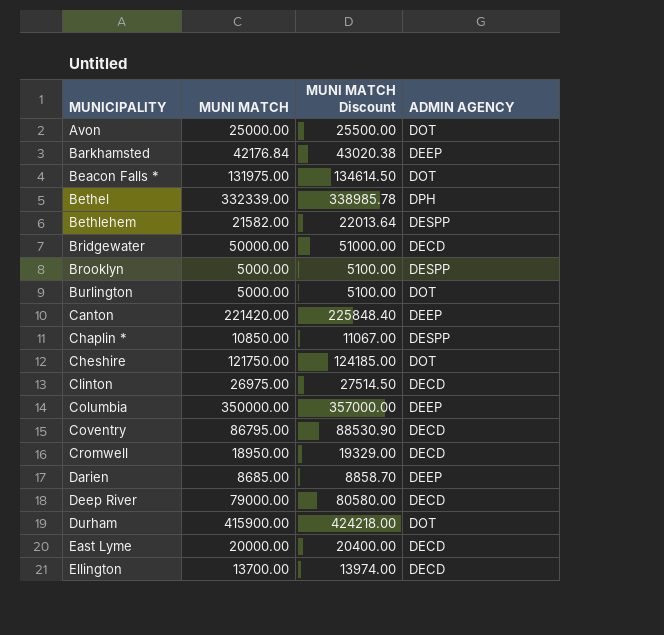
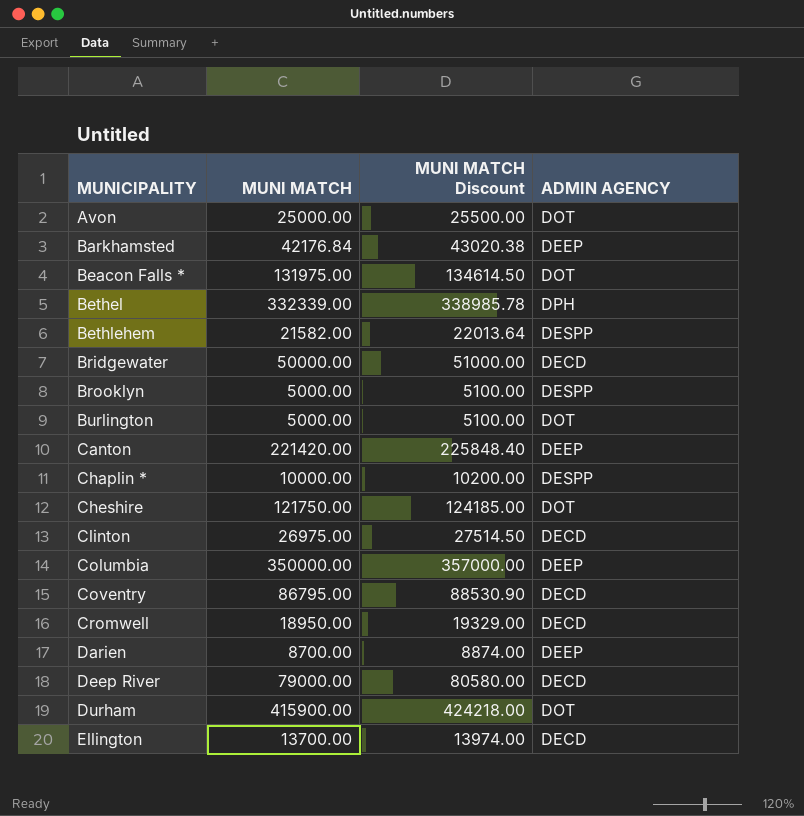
row East Lyme: 20000.00 | 20400.00 | DECD -> none
Chaplin * | MUNI MATCH: 10850.00 -> 10000.00
Chaplin * | MUNI MATCH Discount: 11067.00 -> 10200.00
Darien | MUNI MATCH: 8685.00 -> 8700.00
Darien | MUNI MATCH Discount: 8858.70 -> 8874.00

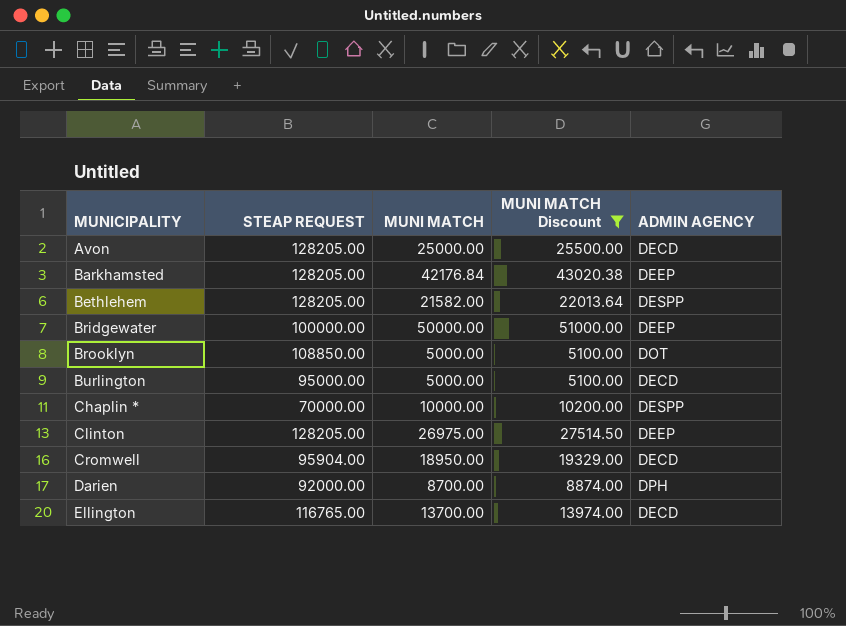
filter: none -> MUNI MATCH Discount <= 51000.00
column STEAP REQUEST | position: none -> 2
Avon | ADMIN AGENCY: DOT -> DECD
Bridgewater | ADMIN AGENCY: DECD -> DEEP
Brooklyn | ADMIN AGENCY: DESPP -> DOT
Burlington | ADMIN AGENCY: DOT -> DECD
Clinton | ADMIN AGENCY: DECD -> DEEP
Darien | ADMIN AGENCY: DEEP -> DPH

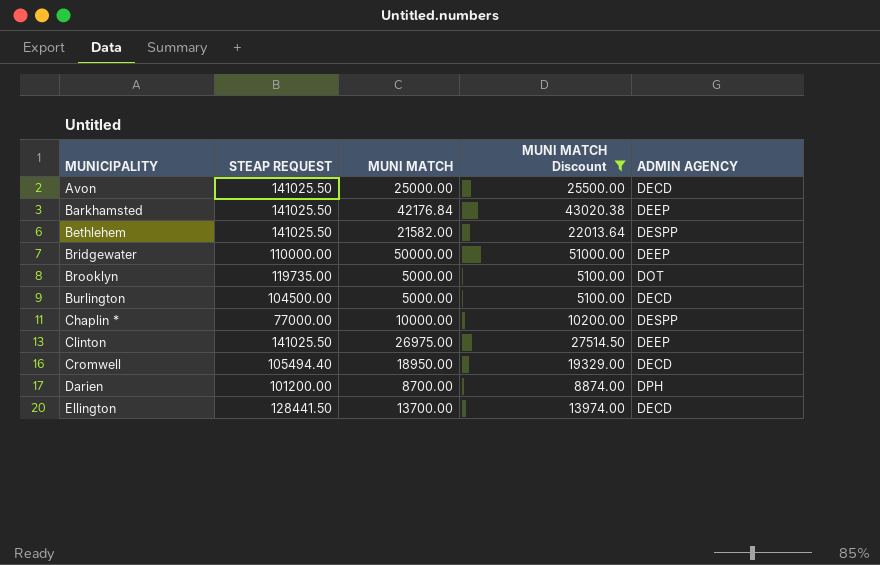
Avon | STEAP REQUEST: 128205.00 -> 141025.50
Barkhamsted | STEAP REQUEST: 128205.00 -> 141025.50
Bethlehem | STEAP REQUEST: 128205.00 -> 141025.50
Bridgewater | STEAP REQUEST: 100000.00 -> 110000.00
Brooklyn | STEAP REQUEST: 108850.00 -> 119735.00
Burlington | STEAP REQUEST: 95000.00 -> 104500.00
Chaplin * | STEAP REQUEST: 70000.00 -> 77000.00
Clinton | STEAP REQUEST: 128205.00 -> 141025.50
Cromwell | STEAP REQUEST: 95904.00 -> 105494.40
Darien | STEAP REQUEST: 92000.00 -> 101200.00
Ellington | STEAP REQUEST: 116765.00 -> 128441.50

